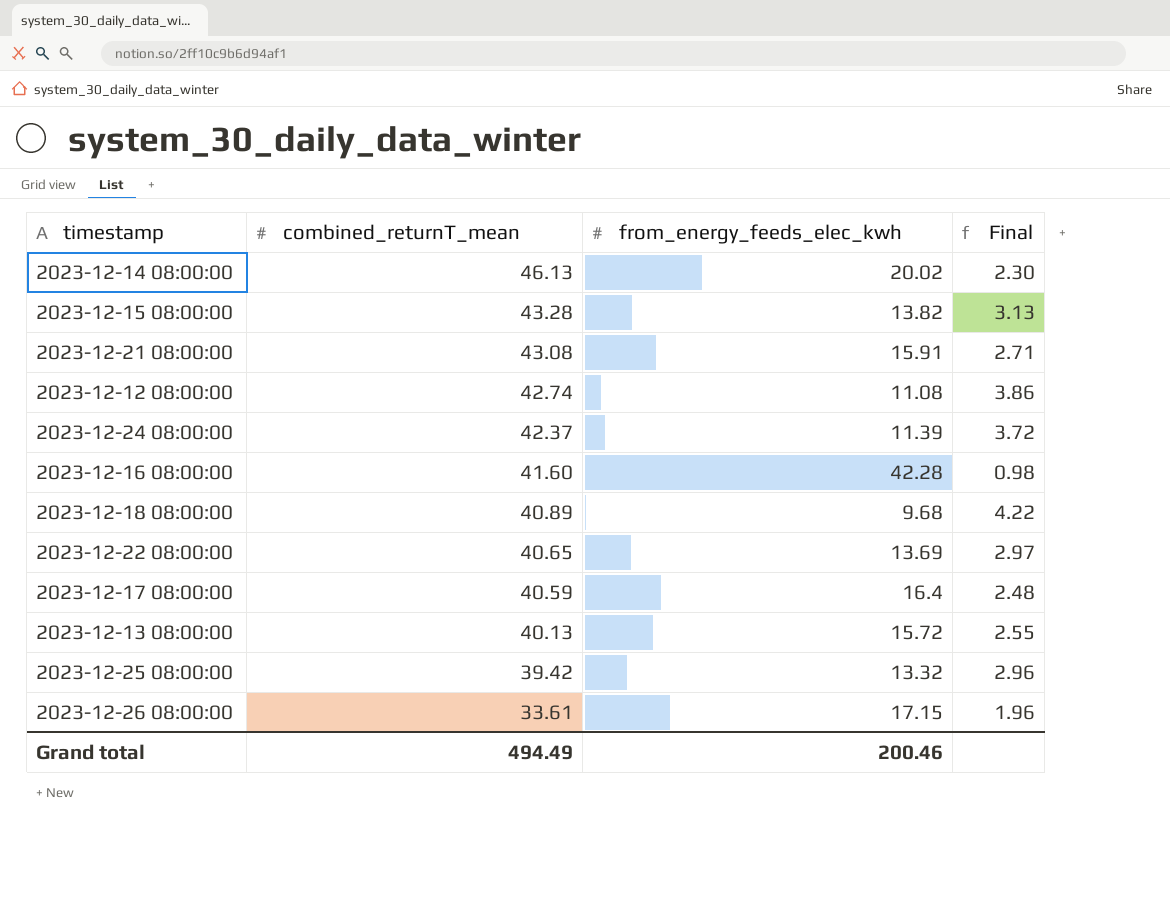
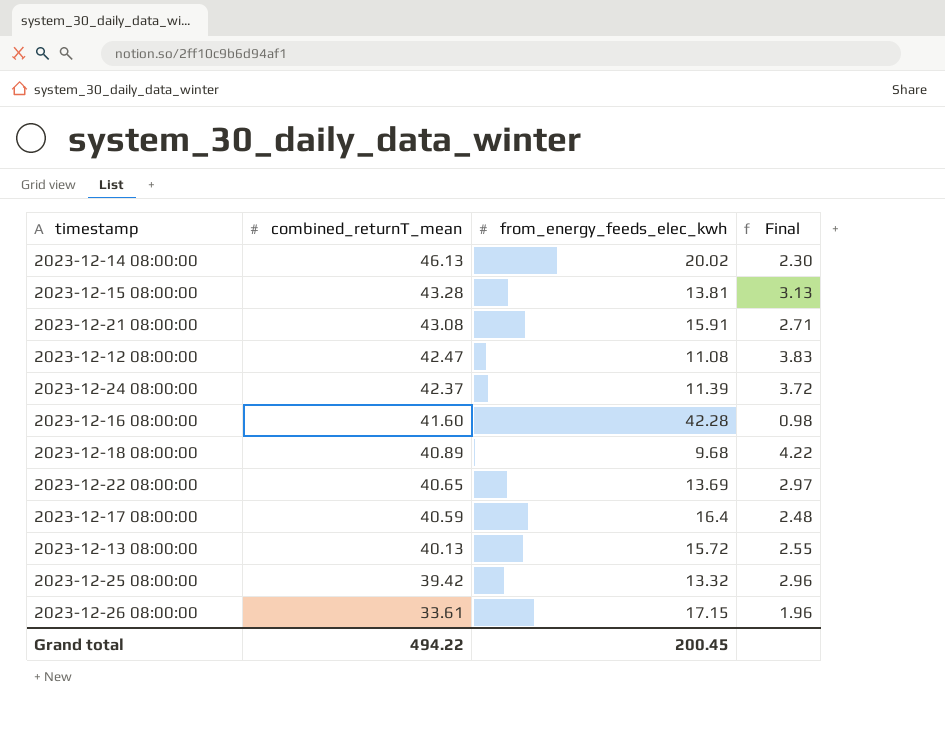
2023-12-15 08:00:00 | from_energy_feeds_elec_kwh: 13.82 -> 13.81
2023-12-12 08:00:00 | combined_returnT_mean: 42.74 -> 42.47
2023-12-12 08:00:00 | Final: 3.86 -> 3.83
Grand total | combined_returnT_mean: 494.49 -> 494.22
Grand total | from_energy_feeds_elec_kwh: 200.46 -> 200.45

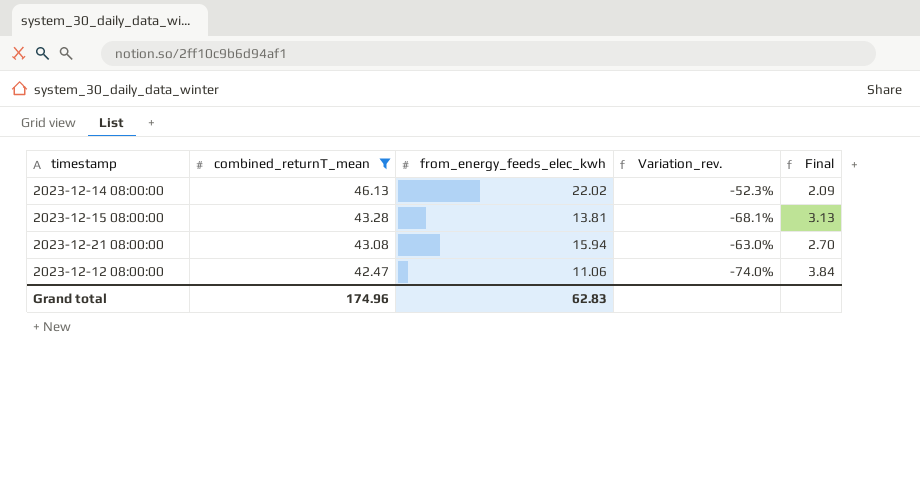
filter: none -> combined_returnT_mean >= 42.47
column Variation_rev. | formula: none -> ([from_energy_feeds_elec_kwh] - [combined_returnT_mean]) / [combined_returnT_mean]
2023-12-14 08:00:00 | from_energy_feeds_elec_kwh: 20.02 -> 22.02
2023-12-14 08:00:00 | Final: 2.30 -> 2.09
2023-12-21 08:00:00 | from_energy_feeds_elec_kwh: 15.91 -> 15.94
2023-12-21 08:00:00 | Final: 2.71 -> 2.70
2023-12-12 08:00:00 | from_energy_feeds_elec_kwh: 11.08 -> 11.06
2023-12-12 08:00:00 | Final: 3.83 -> 3.84
Grand total | combined_returnT_mean: 494.22 -> 174.96
Grand total | from_energy_feeds_elec_kwh: 200.45 -> 62.83

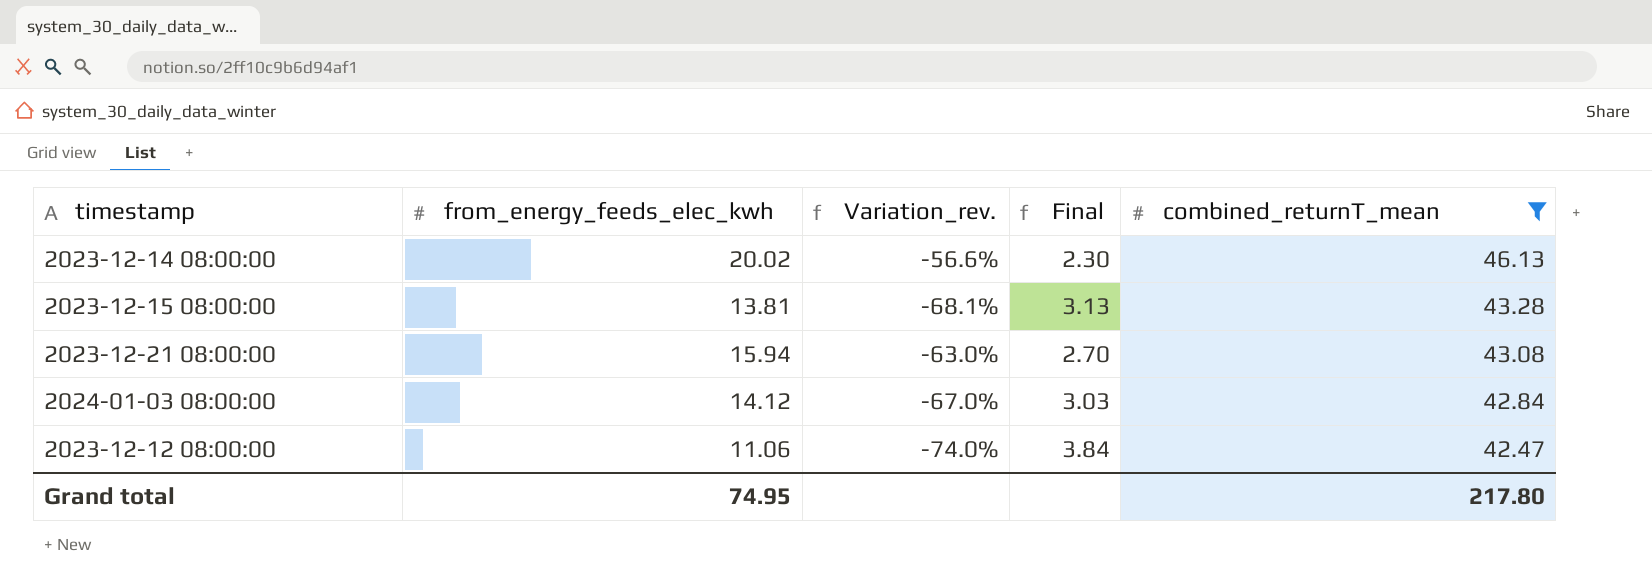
column combined_returnT_mean | position: 2 -> 5
2023-12-14 08:00:00 | from_energy_feeds_elec_kwh: 22.02 -> 20.02
2023-12-14 08:00:00 | Variation_rev.: -52.3% -> -56.6%
2023-12-14 08:00:00 | Final: 2.09 -> 2.30
row 2024-01-03 08:00:00: none -> 14.12 | -67.0% | 3.03 | 42.84
Grand total | from_energy_feeds_elec_kwh: 62.83 -> 74.95
Grand total | combined_returnT_mean: 174.96 -> 217.80

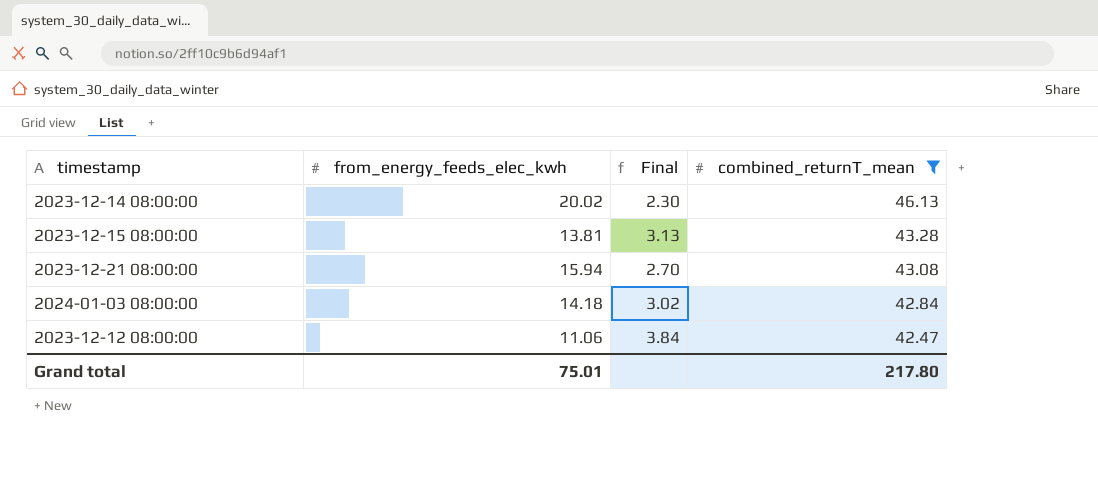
column Variation_rev. | formula: ([from_energy_feeds_elec_kwh] - [combined_returnT_mean]) / [combined_returnT_mean] -> none
2024-01-03 08:00:00 | from_energy_feeds_elec_kwh: 14.12 -> 14.18
2024-01-03 08:00:00 | Final: 3.03 -> 3.02
Grand total | from_energy_feeds_elec_kwh: 74.95 -> 75.01

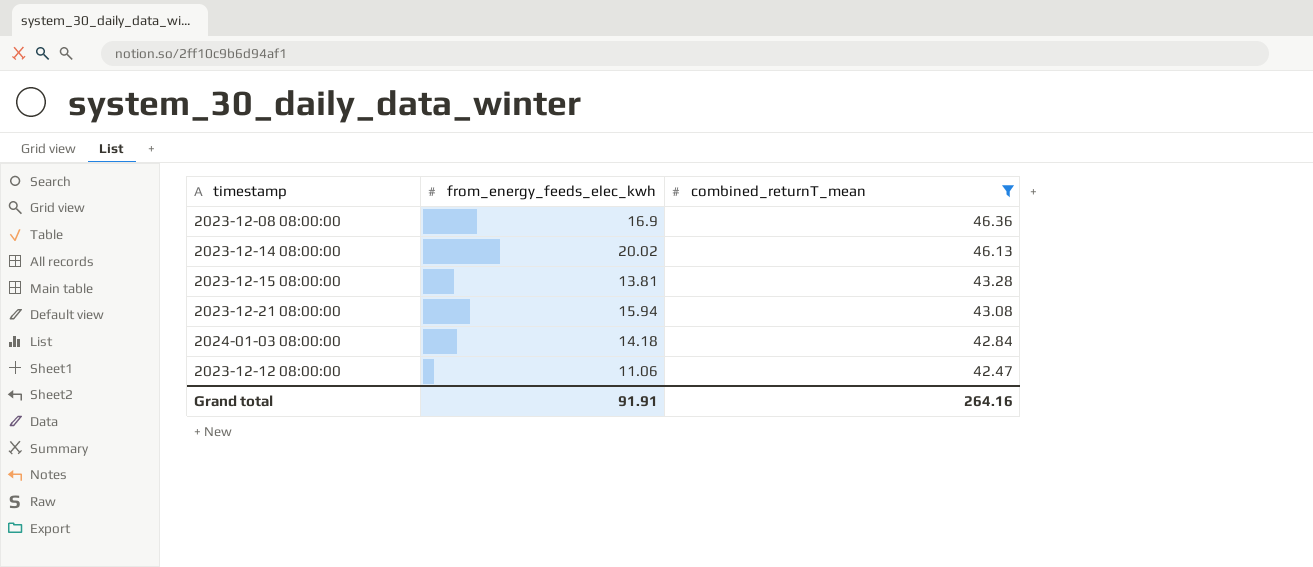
column Final | formula: [combined_returnT_mean] / [from_energy_feeds_elec_kwh] -> none
row 2023-12-08 08:00:00: none -> 16.9 | 46.36
Grand total | from_energy_feeds_elec_kwh: 75.01 -> 91.91
Grand total | combined_returnT_mean: 217.80 -> 264.16

